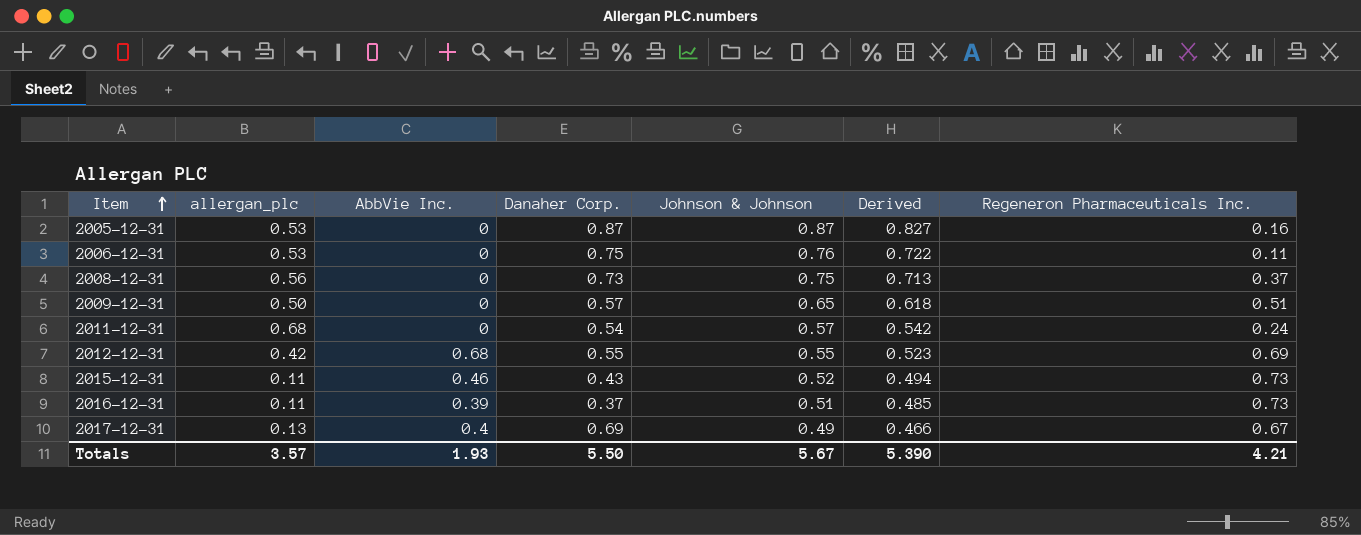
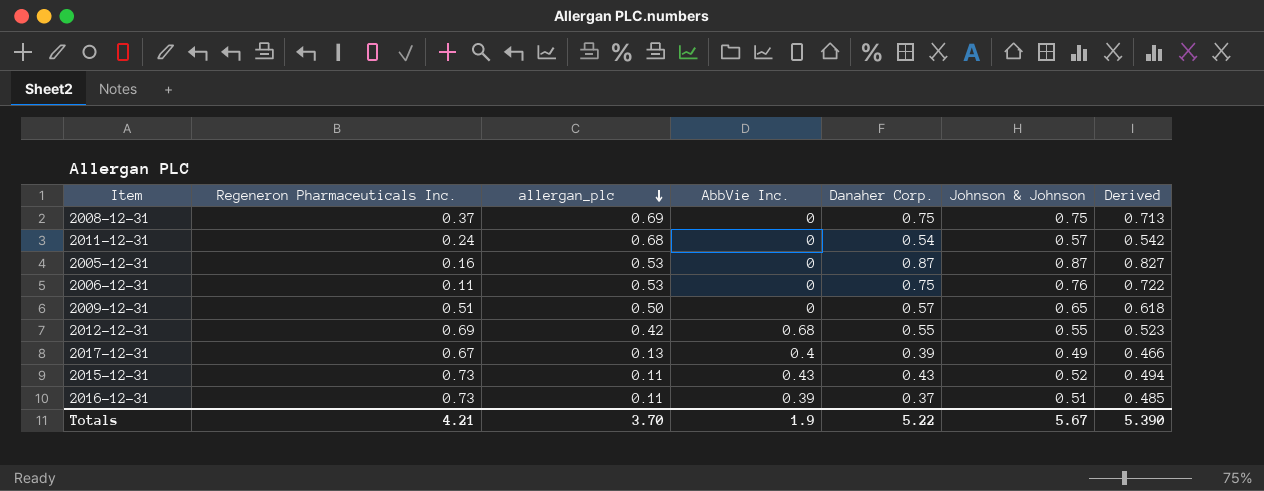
row order: Item ascending -> allergan_plc descending
column Regeneron Pharmaceuticals Inc. | position: 7 -> 2
2008-12-31 | allergan_plc: 0.56 -> 0.69
2008-12-31 | Danaher Corp.: 0.73 -> 0.75
2017-12-31 | Danaher Corp.: 0.69 -> 0.39
2015-12-31 | AbbVie Inc.: 0.46 -> 0.43
Totals | allergan_plc: 3.57 -> 3.70
Totals | AbbVie Inc.: 1.93 -> 1.9
Totals | Danaher Corp.: 5.50 -> 5.22

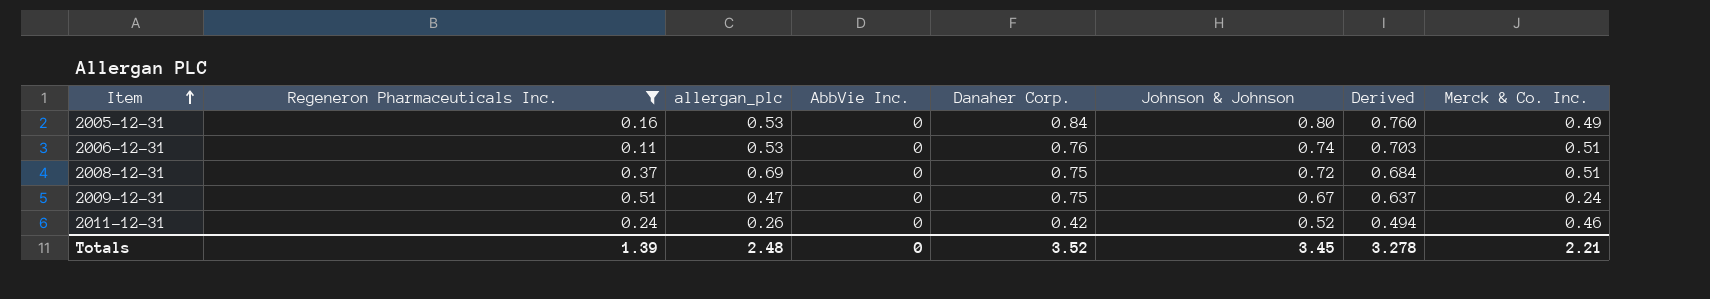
filter: none -> Regeneron Pharmaceuticals Inc. <= 0.51
row order: allergan_plc descending -> Item ascending
column Merck & Co. Inc. | position: none -> 8
2005-12-31 | Danaher Corp.: 0.87 -> 0.84
2005-12-31 | Johnson & Johnson: 0.87 -> 0.80
2005-12-31 | Derived: 0.827 -> 0.760
2006-12-31 | Danaher Corp.: 0.75 -> 0.76
2006-12-31 | Johnson & Johnson: 0.76 -> 0.74
2006-12-31 | Derived: 0.722 -> 0.703
2008-12-31 | Johnson & Johnson: 0.75 -> 0.72
2008-12-31 | Derived: 0.713 -> 0.684
2009-12-31 | allergan_plc: 0.50 -> 0.47
2009-12-31 | Danaher Corp.: 0.57 -> 0.75
2009-12-31 | Johnson & Johnson: 0.65 -> 0.67
2009-12-31 | Derived: 0.618 -> 0.637
2011-12-31 | allergan_plc: 0.68 -> 0.26
2011-12-31 | Danaher Corp.: 0.54 -> 0.42
2011-12-31 | Johnson & Johnson: 0.57 -> 0.52
2011-12-31 | Derived: 0.542 -> 0.494
Totals | Regeneron Pharmaceuticals Inc.: 4.21 -> 1.39
Totals | allergan_plc: 3.70 -> 2.48
Totals | AbbVie Inc.: 1.9 -> 0
Totals | Danaher Corp.: 5.22 -> 3.52
Totals | Johnson & Johnson: 5.67 -> 3.45
Totals | Derived: 5.390 -> 3.278

